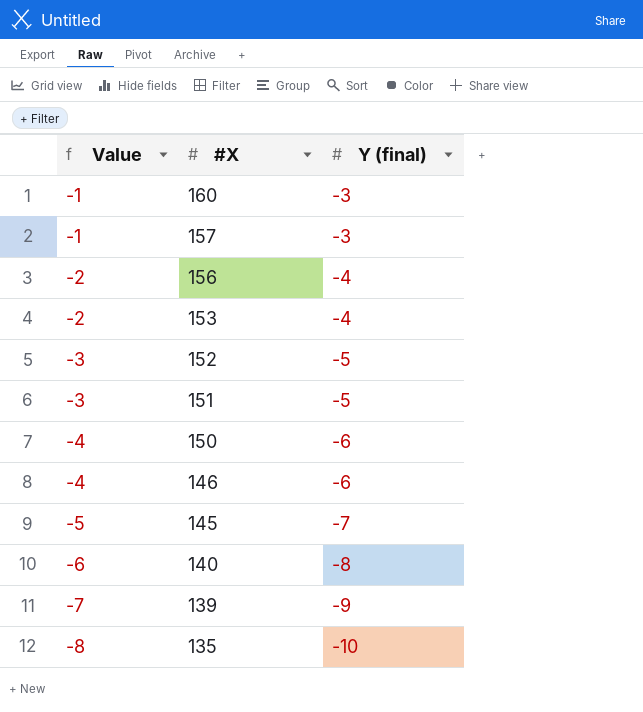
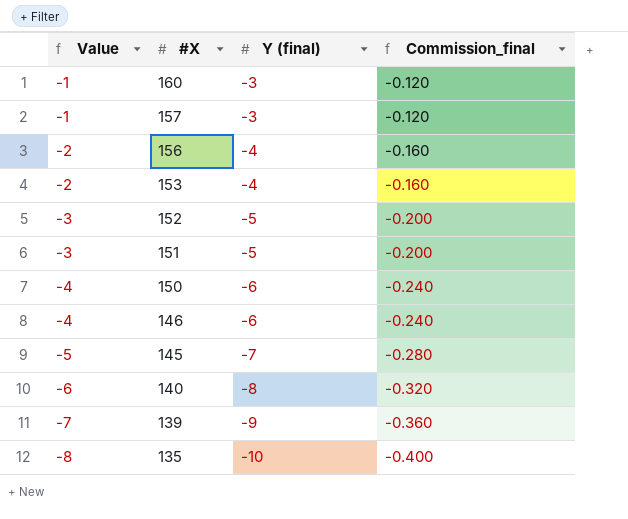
column Commission_final | formula: none -> [Y (final)] * 0.04

